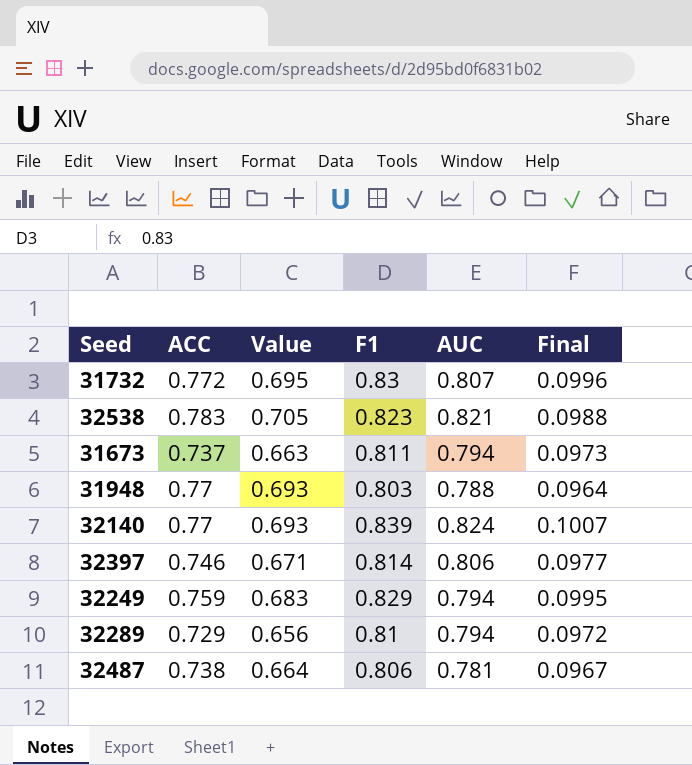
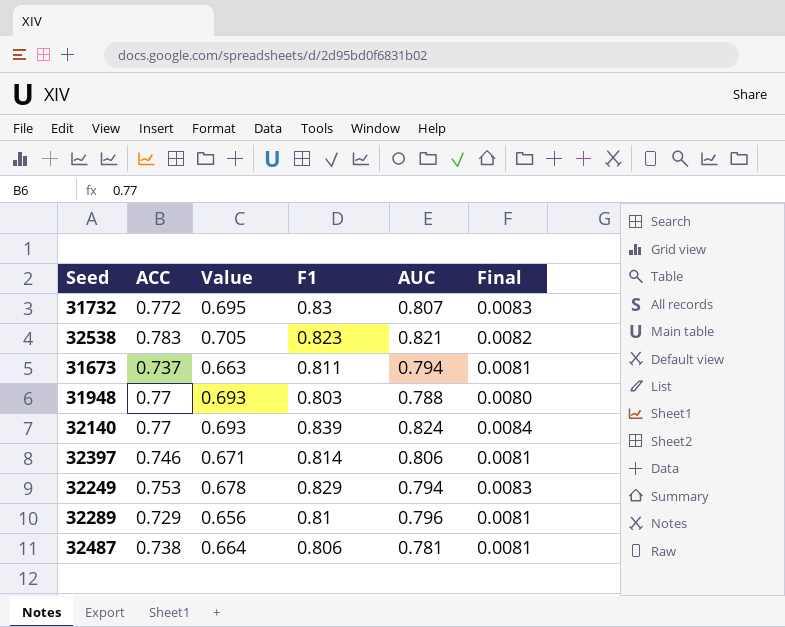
column Final | formula: [F1] * 0.12 -> [F1] * 0.01
32249 | ACC: 0.759 -> 0.753
32249 | Value: 0.683 -> 0.678
32289 | AUC: 0.794 -> 0.796

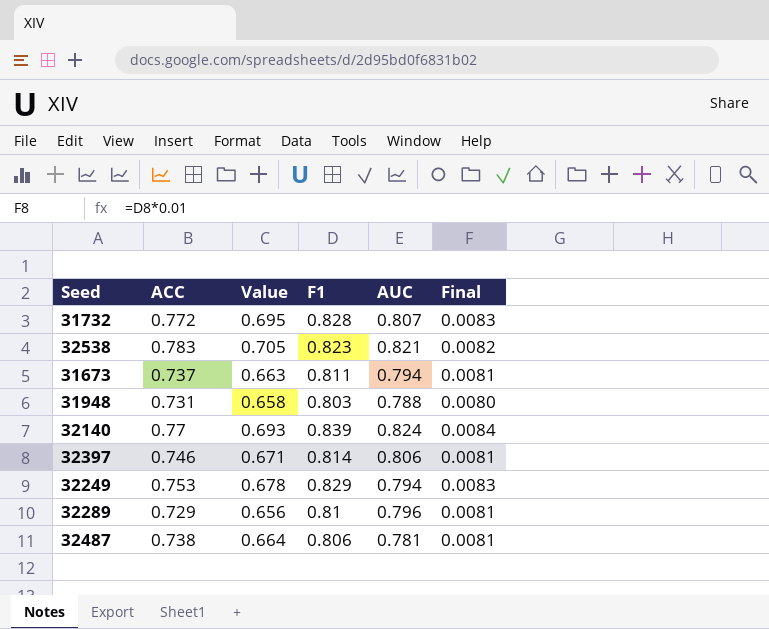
31732 | F1: 0.83 -> 0.828
31948 | ACC: 0.77 -> 0.731
31948 | Value: 0.693 -> 0.658

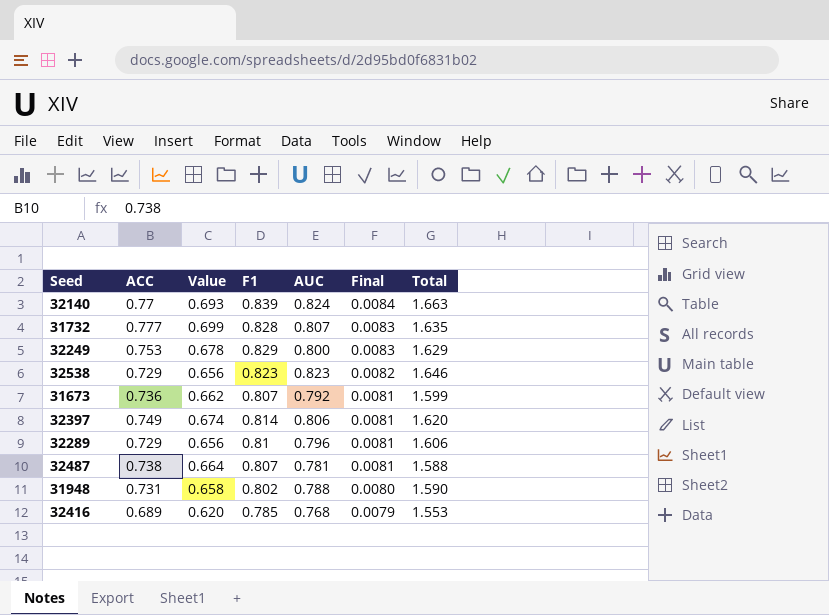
row order: none -> Final descending
column Total | formula: none -> [F1] + [AUC]
31732 | ACC: 0.772 -> 0.777
31732 | Value: 0.695 -> 0.699
32249 | AUC: 0.794 -> 0.800
32538 | ACC: 0.783 -> 0.729
32538 | Value: 0.705 -> 0.656
32538 | AUC: 0.821 -> 0.823
31673 | ACC: 0.737 -> 0.736
31673 | Value: 0.663 -> 0.662
31673 | F1: 0.811 -> 0.807
31673 | AUC: 0.794 -> 0.792
32397 | ACC: 0.746 -> 0.749
32397 | Value: 0.671 -> 0.674
32487 | F1: 0.806 -> 0.807
31948 | F1: 0.803 -> 0.802
row 32416: none -> 0.689 | 0.620 | 0.785 | 0.768 | 0.0079 | 1.553

